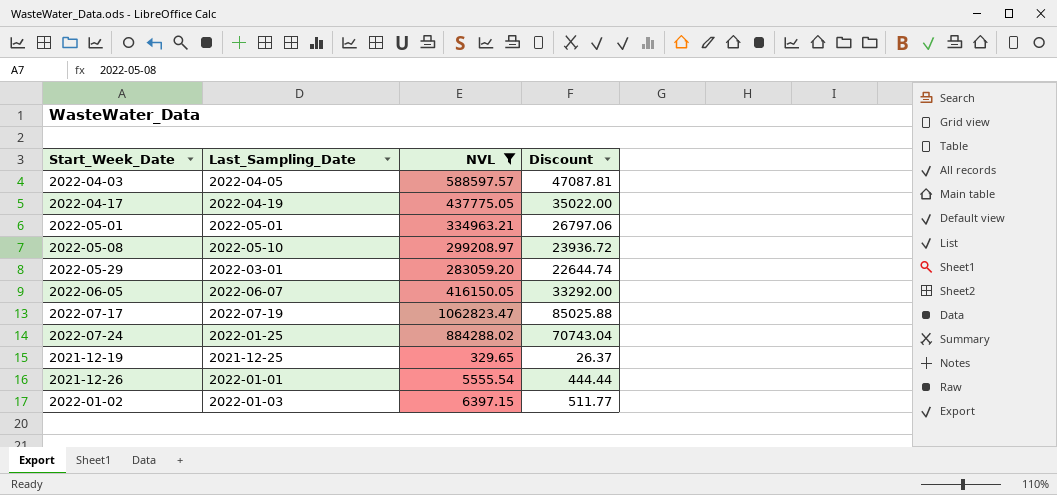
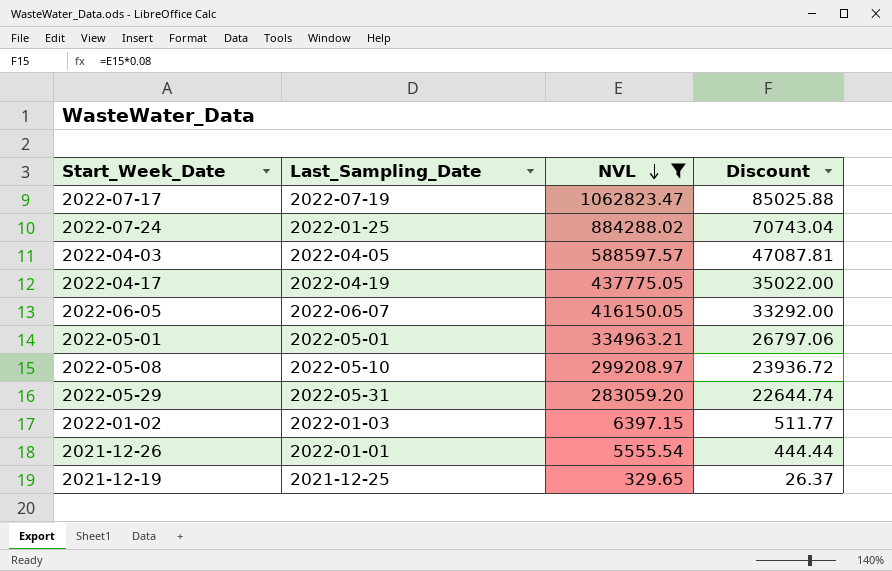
row order: none -> NVL descending
2022-05-29 | Last_Sampling_Date: 2022-03-01 -> 2022-05-31

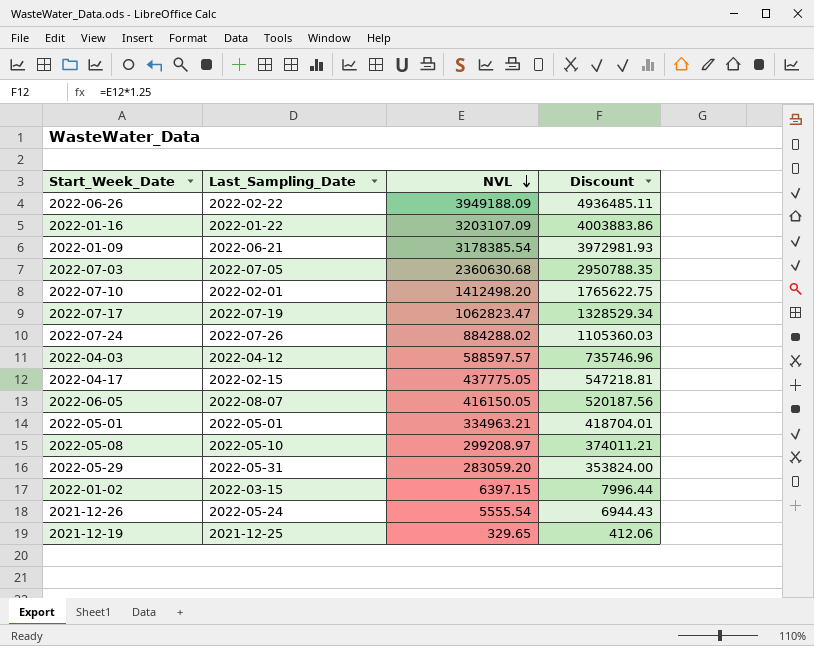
filter: NVL <= 1062823.47 -> none
column Discount | formula: [NVL] * 0.08 -> [NVL] * 1.25
2022-07-24 | Last_Sampling_Date: 2022-01-25 -> 2022-07-26
2022-04-03 | Last_Sampling_Date: 2022-04-05 -> 2022-04-12
2022-04-17 | Last_Sampling_Date: 2022-04-19 -> 2022-02-15
2022-06-05 | Last_Sampling_Date: 2022-06-07 -> 2022-08-07
2022-01-02 | Last_Sampling_Date: 2022-01-03 -> 2022-03-15
2021-12-26 | Last_Sampling_Date: 2022-01-01 -> 2022-05-24

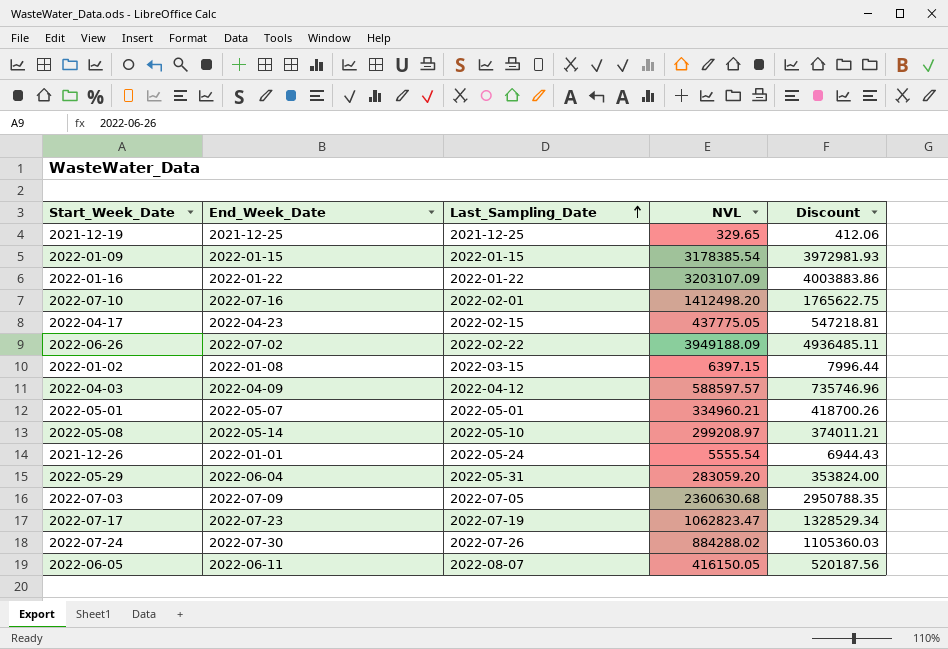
row order: NVL descending -> Last_Sampling_Date ascending
column End_Week_Date | position: none -> 2
2022-01-09 | Last_Sampling_Date: 2022-06-21 -> 2022-01-15
2022-05-01 | NVL: 334963.21 -> 334960.21
2022-05-01 | Discount: 418704.01 -> 418700.26

